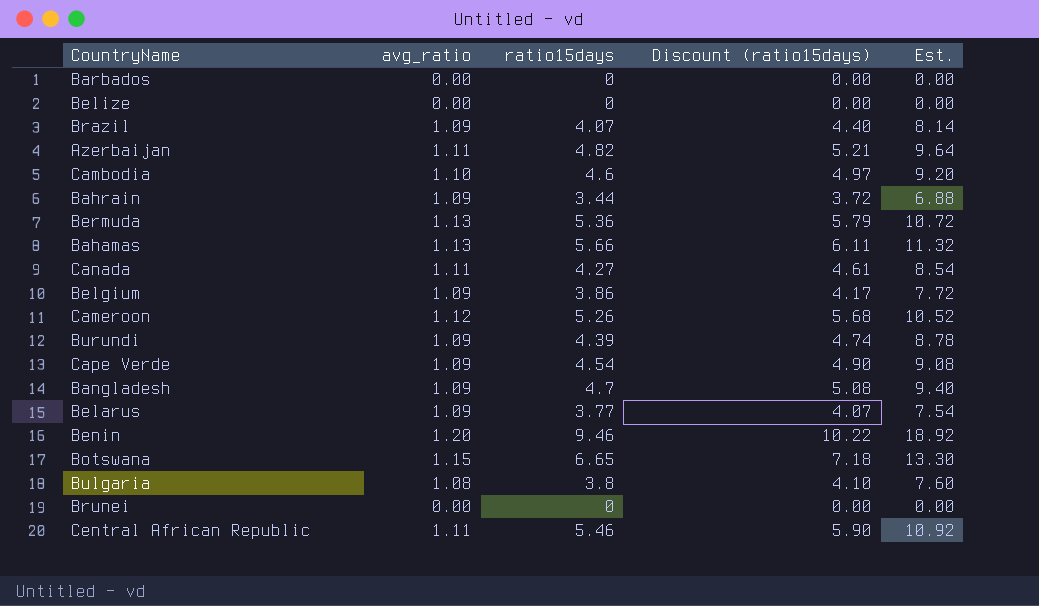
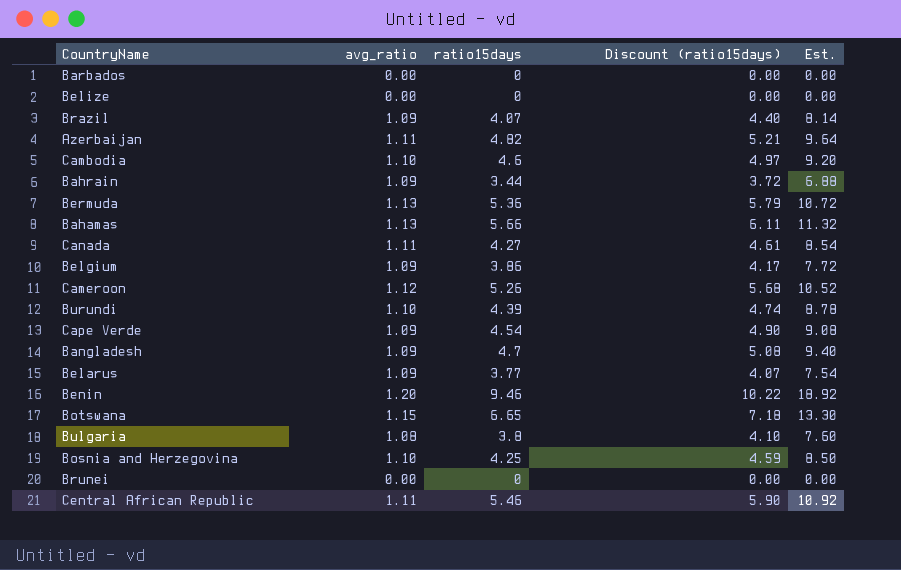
Burundi | avg_ratio: 1.09 -> 1.10
row Bosnia and Herzegovina: none -> 1.10 | 4.25 | 4.59 | 8.50

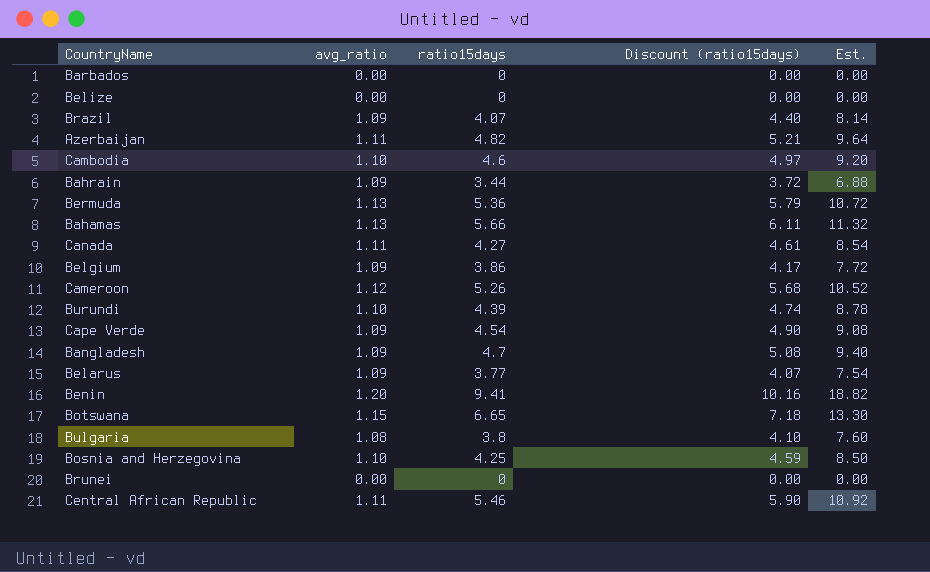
Benin | ratio15days: 9.46 -> 9.41
Benin | Discount (ratio15days): 10.22 -> 10.16
Benin | Est.: 18.92 -> 18.82

